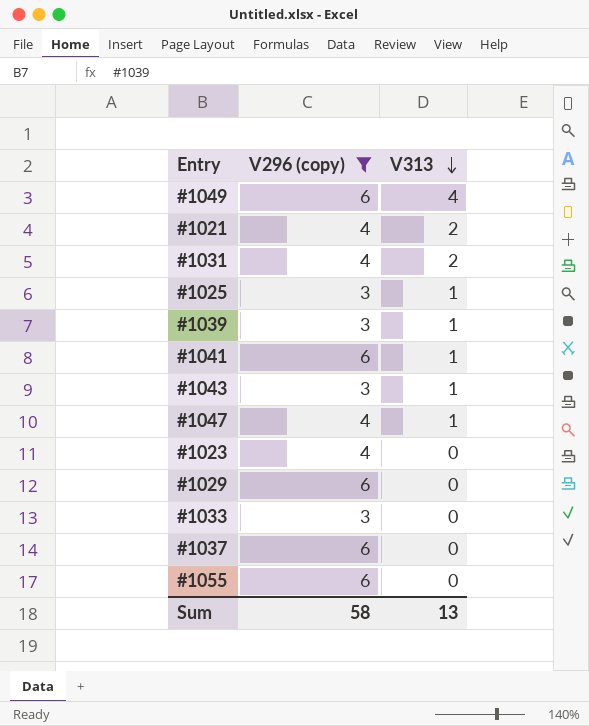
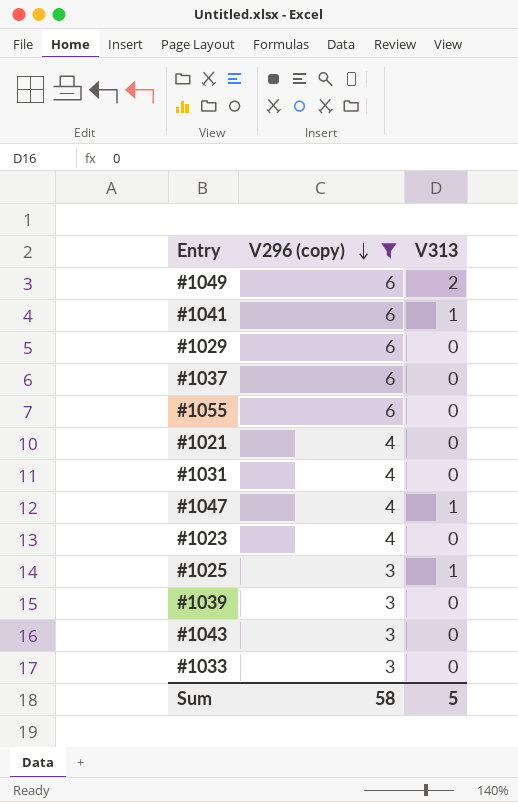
row order: V313 descending -> V296 (copy) descending
#1049 | V313: 4 -> 2
#1021 | V313: 2 -> 0
#1031 | V313: 2 -> 0
#1039 | V313: 1 -> 0
#1043 | V313: 1 -> 0
Sum | V313: 13 -> 5

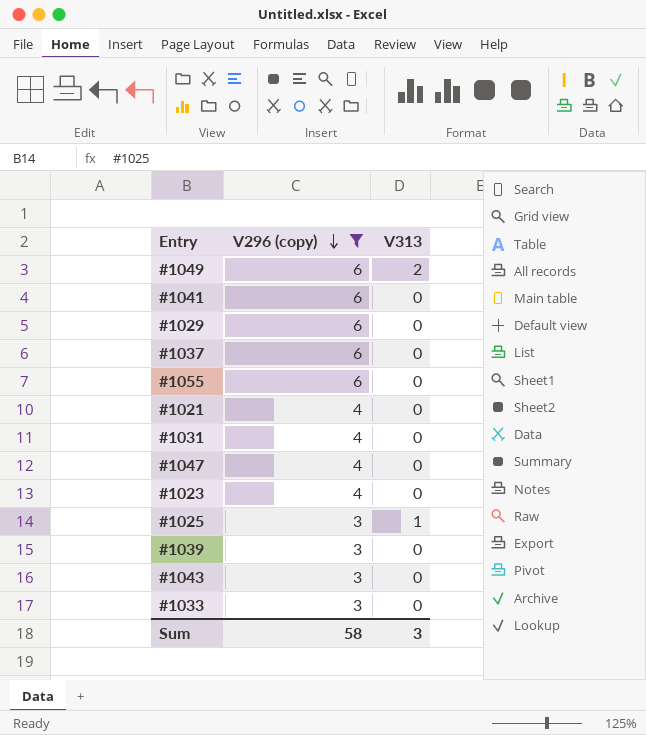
#1041 | V313: 1 -> 0
#1047 | V313: 1 -> 0
Sum | V313: 5 -> 3

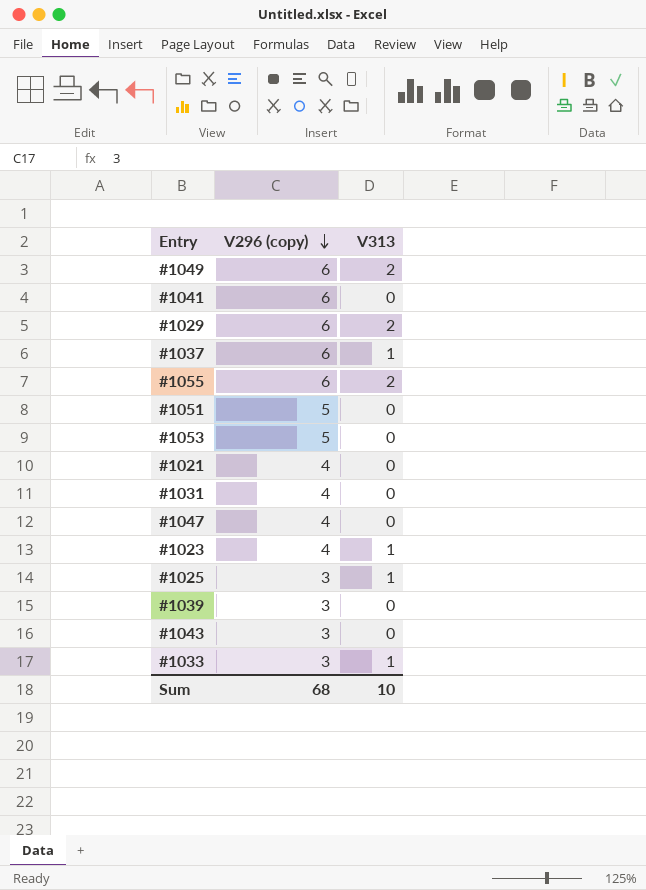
filter: V296 (copy) != 5 -> none
#1029 | V313: 0 -> 2
#1037 | V313: 0 -> 1
#1055 | V313: 0 -> 2
#1023 | V313: 0 -> 1
#1033 | V313: 0 -> 1
Sum | V296 (copy): 58 -> 68
Sum | V313: 3 -> 10

